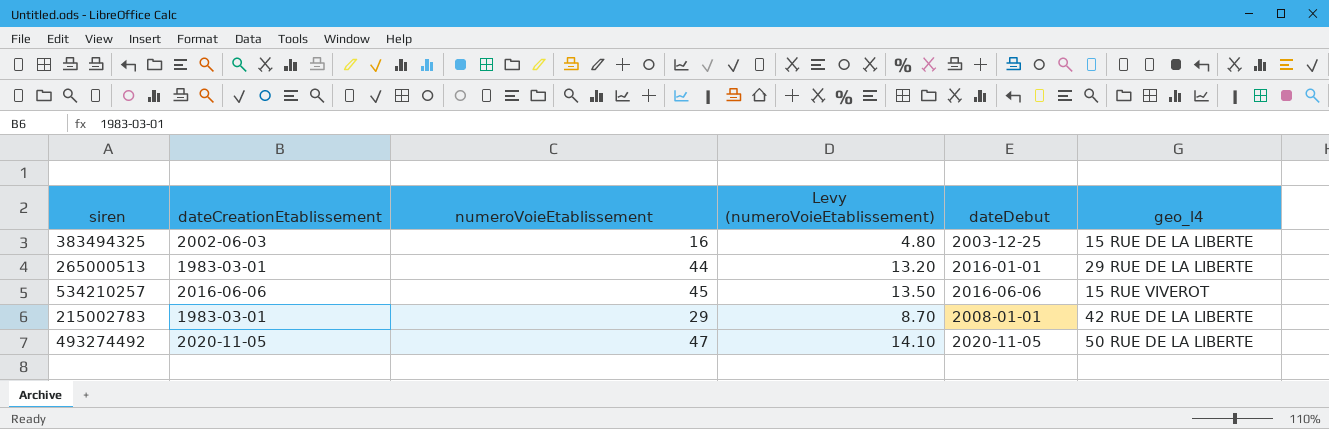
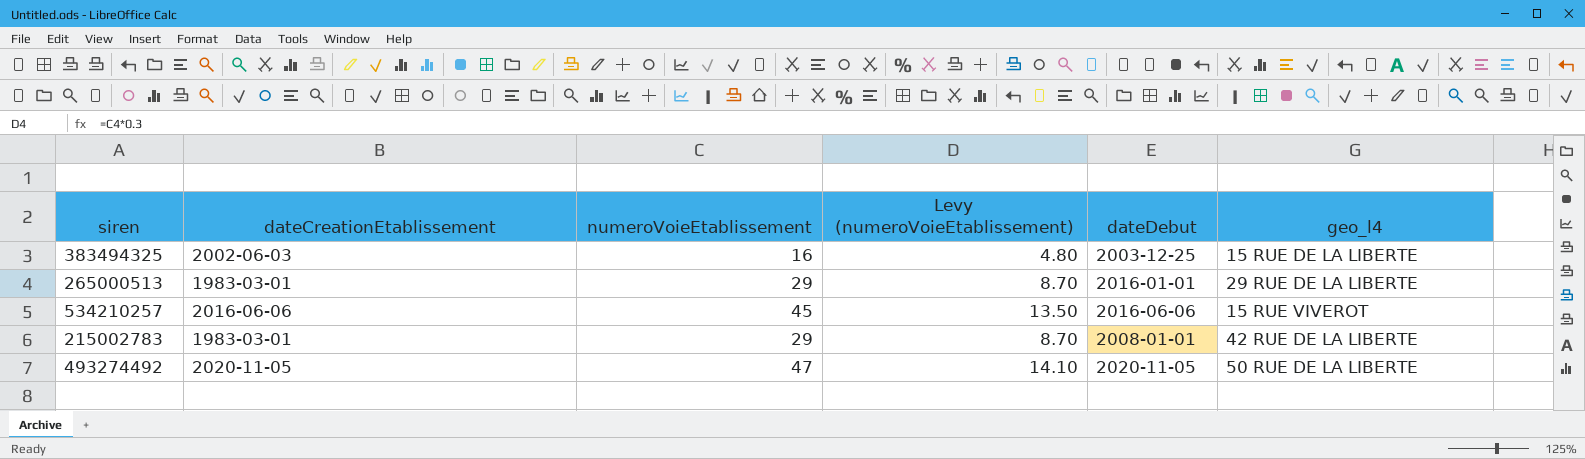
265000513 | numeroVoieEtablissement: 44 -> 29
265000513 | Levy (numeroVoieEtablissement): 13.20 -> 8.70

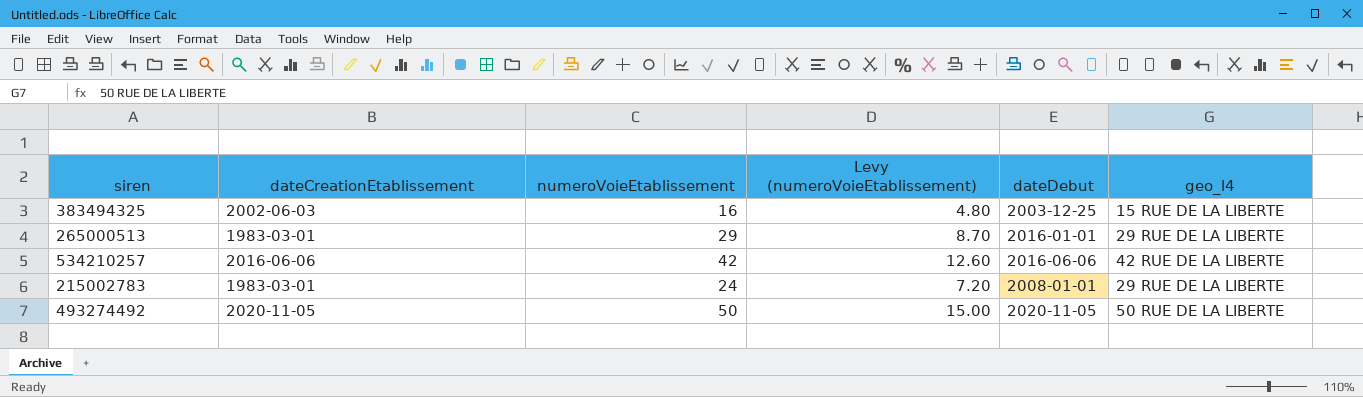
534210257 | numeroVoieEtablissement: 45 -> 42
534210257 | Levy (numeroVoieEtablissement): 13.50 -> 12.60
534210257 | geo_l4: 15 RUE VIVEROT -> 42 RUE DE LA LIBERTE
215002783 | numeroVoieEtablissement: 29 -> 24
215002783 | Levy (numeroVoieEtablissement): 8.70 -> 7.20
215002783 | geo_l4: 42 RUE DE LA LIBERTE -> 29 RUE DE LA LIBERTE
493274492 | numeroVoieEtablissement: 47 -> 50
493274492 | Levy (numeroVoieEtablissement): 14.10 -> 15.00

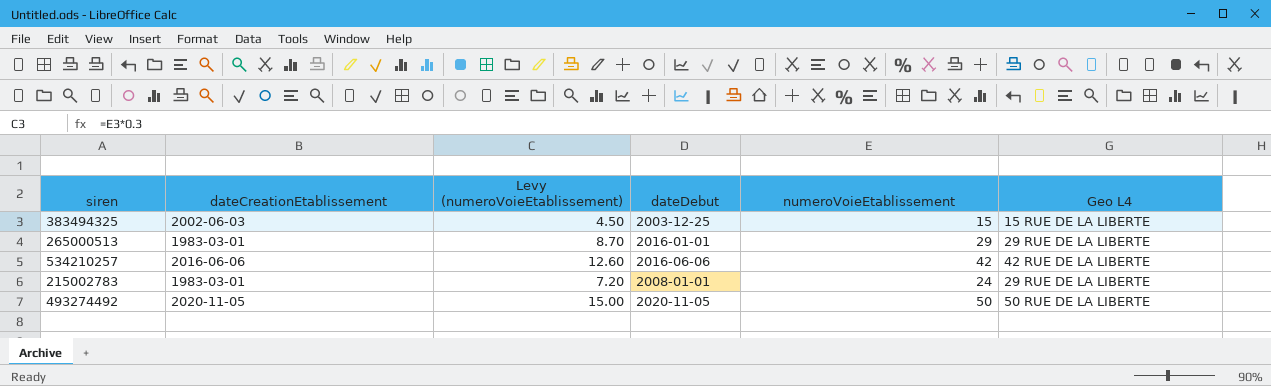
column numeroVoieEtablissement | position: 3 -> 5
column name: geo_l4 -> Geo L4
383494325 | Levy (numeroVoieEtablissement): 4.80 -> 4.50
383494325 | numeroVoieEtablissement: 16 -> 15

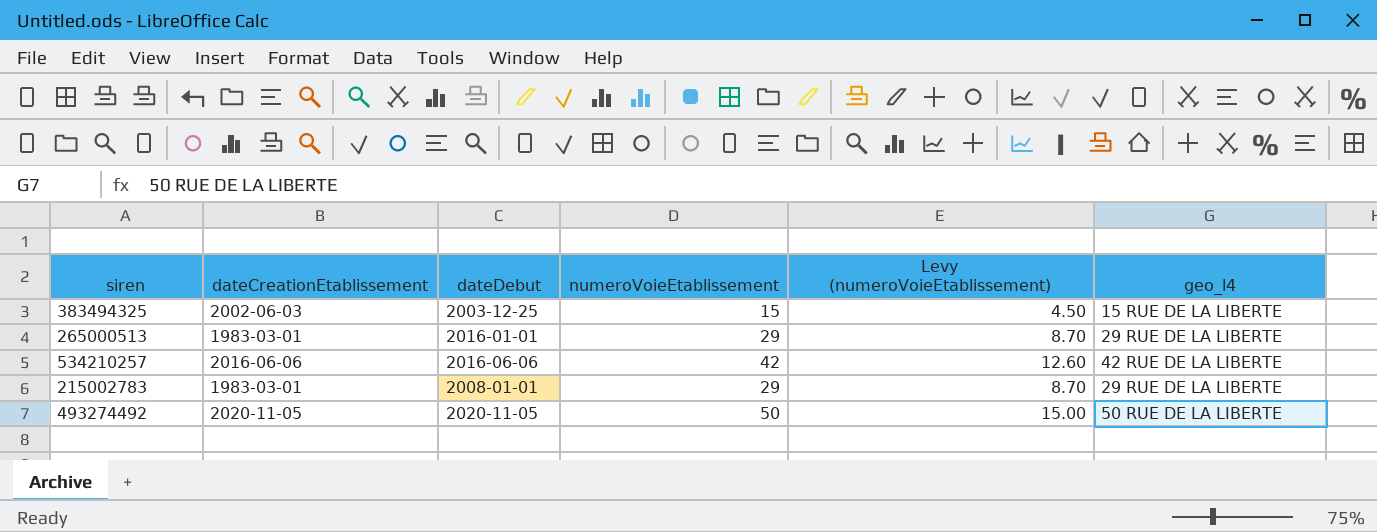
column Levy (numeroVoieEtablissement) | position: 3 -> 5
column name: Geo L4 -> geo_l4
215002783 | numeroVoieEtablissement: 24 -> 29
215002783 | Levy (numeroVoieEtablissement): 7.20 -> 8.70

